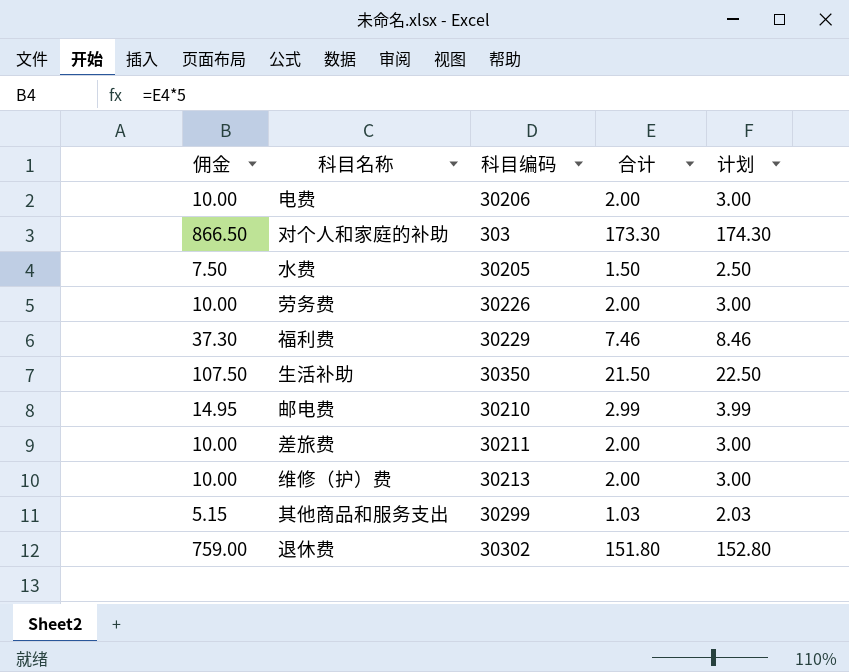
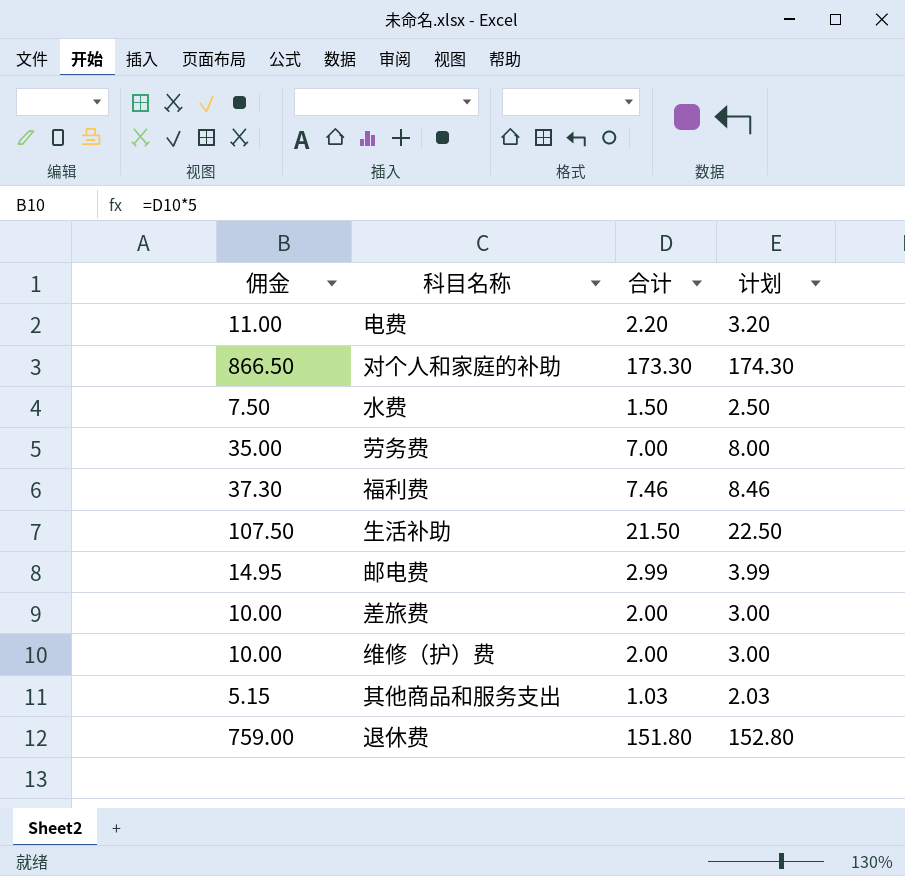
column 科目编码 | position: 3 -> none
电费 | 佣金: 10.00 -> 11.00
电费 | 合计: 2.00 -> 2.20
电费 | 计划: 3.00 -> 3.20
劳务费 | 佣金: 10.00 -> 35.00
劳务费 | 合计: 2.00 -> 7.00
劳务费 | 计划: 3.00 -> 8.00

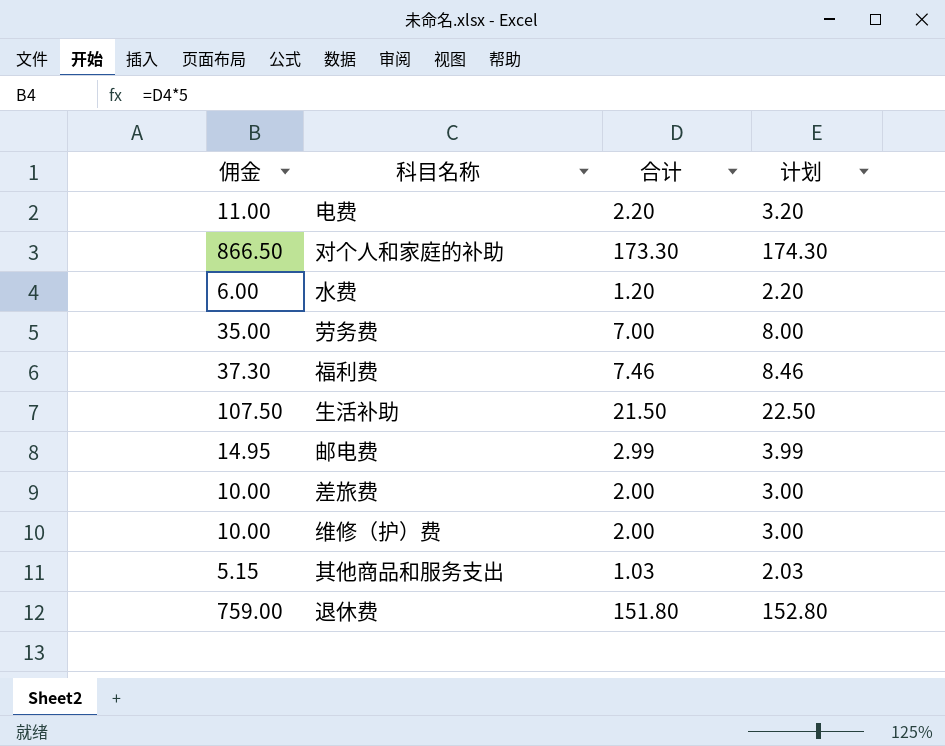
水费 | 佣金: 7.50 -> 6.00
水费 | 合计: 1.50 -> 1.20
水费 | 计划: 2.50 -> 2.20

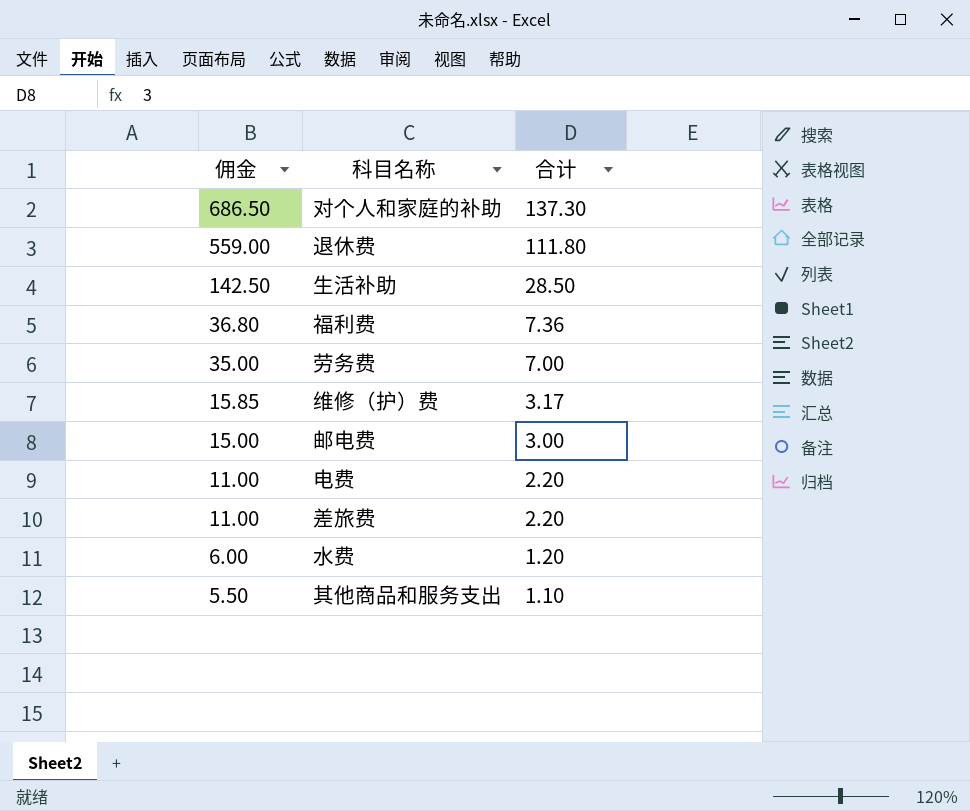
row order: none -> 佣金 descending
column 计划 | formula: [合计] + 1 -> none
对个人和家庭的补助 | 佣金: 866.50 -> 686.50
对个人和家庭的补助 | 合计: 173.30 -> 137.30
退休费 | 佣金: 759.00 -> 559.00
退休费 | 合计: 151.80 -> 111.80
生活补助 | 佣金: 107.50 -> 142.50
生活补助 | 合计: 21.50 -> 28.50
福利费 | 佣金: 37.30 -> 36.80
福利费 | 合计: 7.46 -> 7.36
维修（护）费 | 佣金: 10.00 -> 15.85
维修（护）费 | 合计: 2.00 -> 3.17
邮电费 | 佣金: 14.95 -> 15.00
邮电费 | 合计: 2.99 -> 3.00
差旅费 | 佣金: 10.00 -> 11.00
差旅费 | 合计: 2.00 -> 2.20
其他商品和服务支出 | 佣金: 5.15 -> 5.50
其他商品和服务支出 | 合计: 1.03 -> 1.10

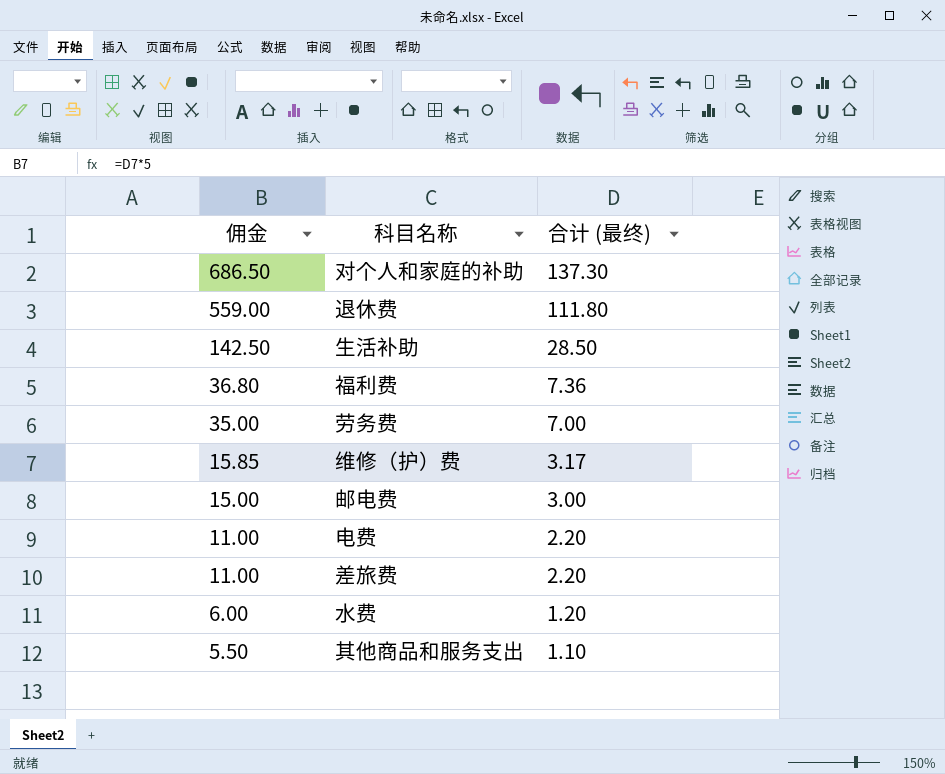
column name: 合计 -> 合计 (最终)

